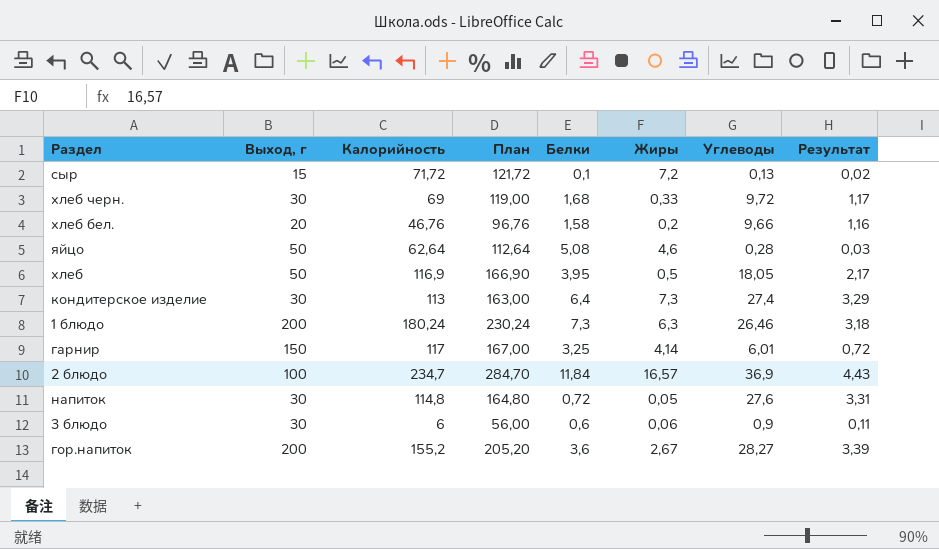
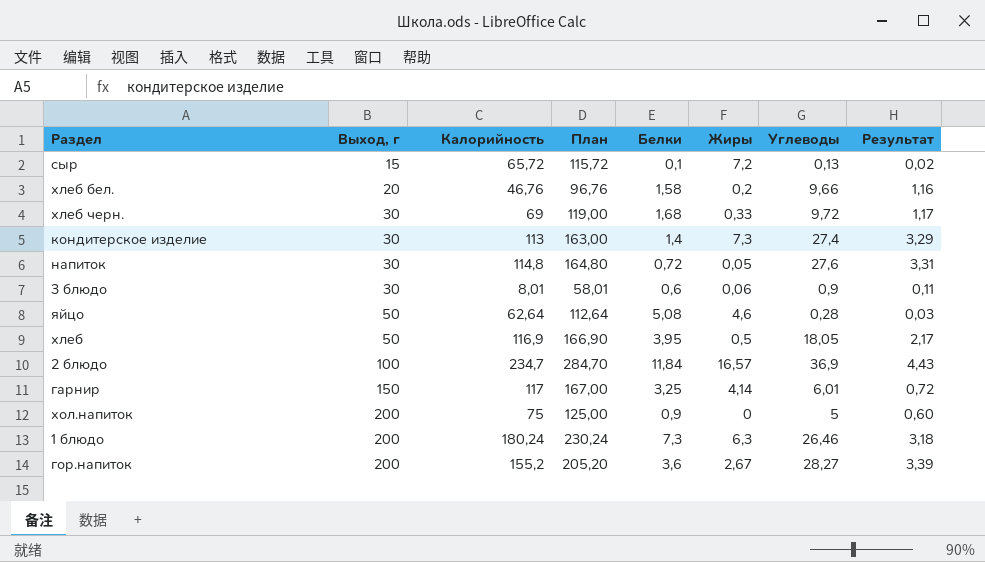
row order: none -> Выход, г ascending
сыр | Калорийность: 71,72 -> 65,72
сыр | План: 121,72 -> 115,72
кондитерское изделие | Белки: 6,4 -> 1,4
3 блюдо | Калорийность: 6 -> 8,01
3 блюдо | План: 56,00 -> 58,01
row хол.напиток: none -> 200 | 75 | 125,00 | 0,9 | 0 | 5 | 0,60

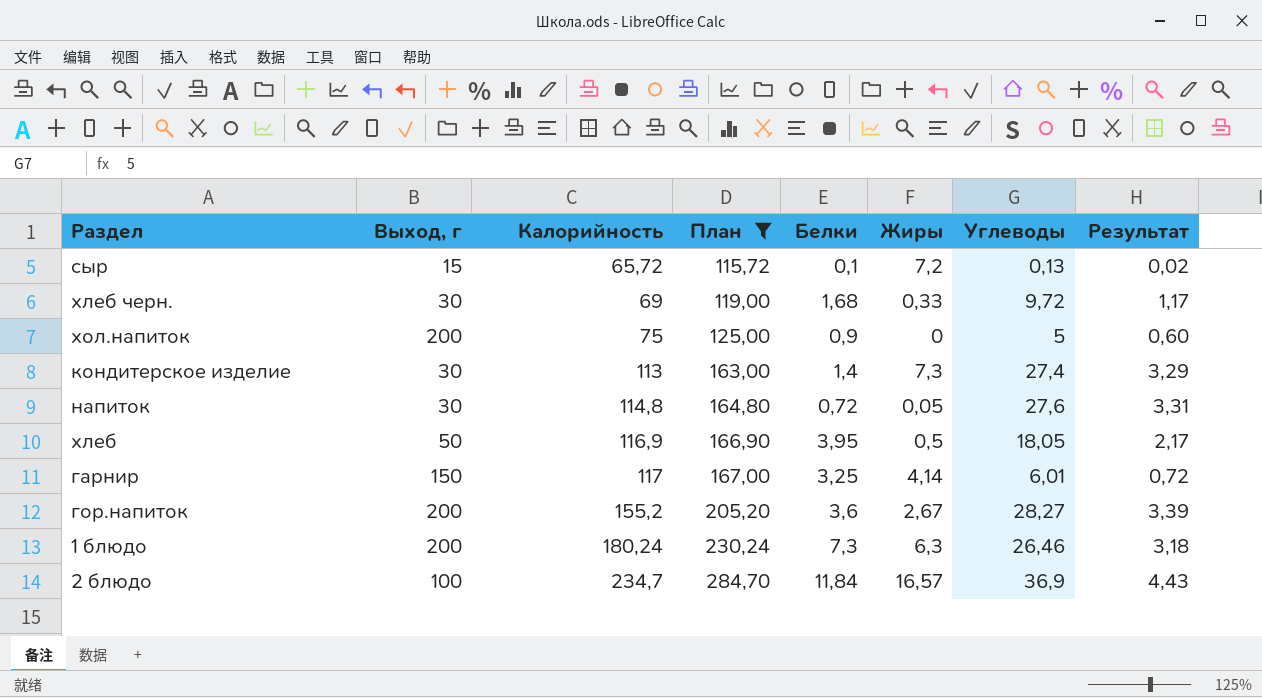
filter: none -> План >= 115,72
row order: Выход, г ascending -> Калорийность ascending

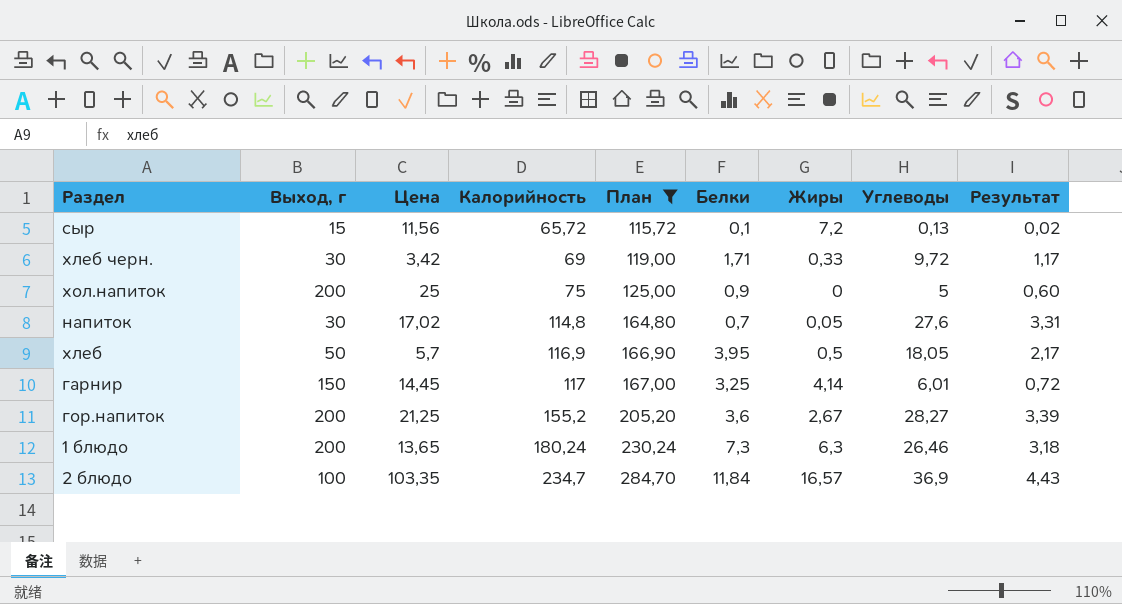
column Цена | position: none -> 3
row кондитерское изделие: 30 | 113 | 163,00 | 1,4 | 7,3 | 27,4 | 3,29 -> none
хлеб черн. | Белки: 1,68 -> 1,71
напиток | Белки: 0,72 -> 0,7

